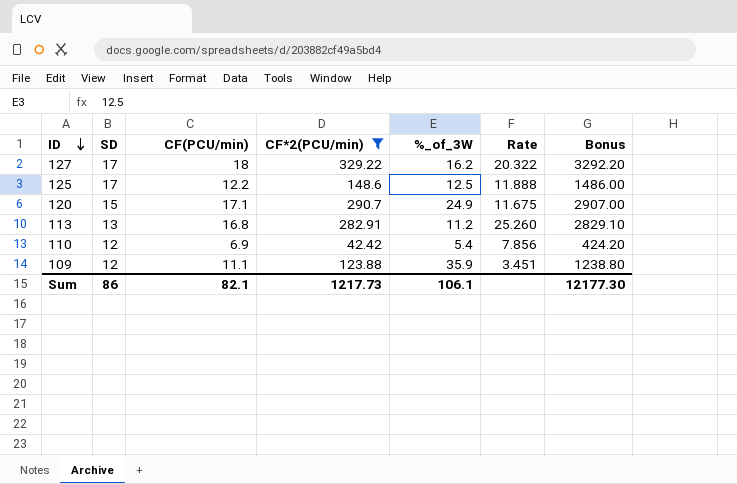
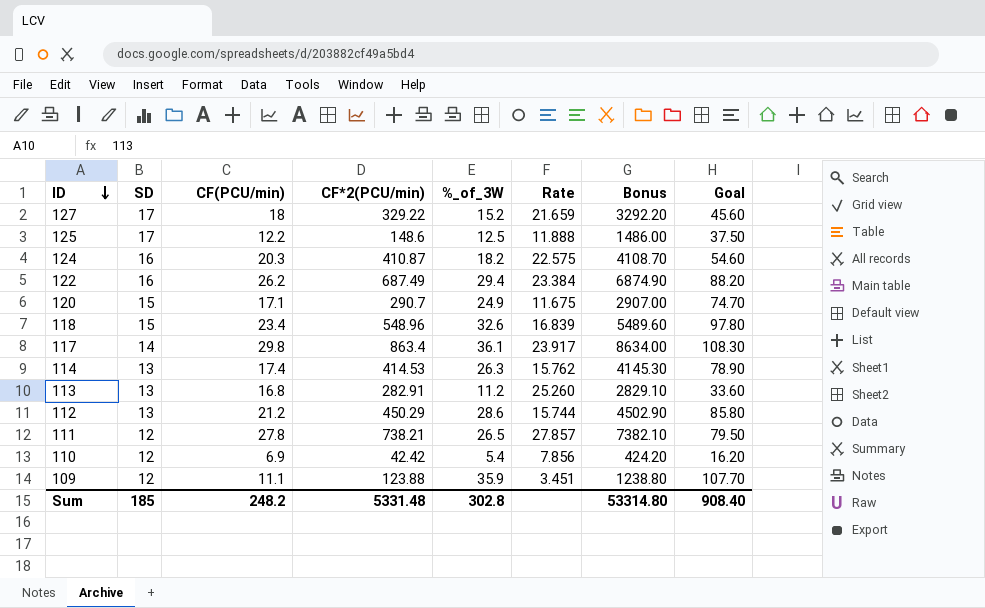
filter: CF*2(PCU/min) <= 329.22 -> none
column Goal | formula: none -> [%_of_3W] * 3
127 | %_of_3W: 16.2 -> 15.2
127 | Rate: 20.322 -> 21.659
Sum | SD: 86 -> 185
Sum | CF(PCU/min): 82.1 -> 248.2
Sum | CF*2(PCU/min): 1217.73 -> 5331.48
Sum | %_of_3W: 106.1 -> 302.8
Sum | Bonus: 12177.30 -> 53314.80

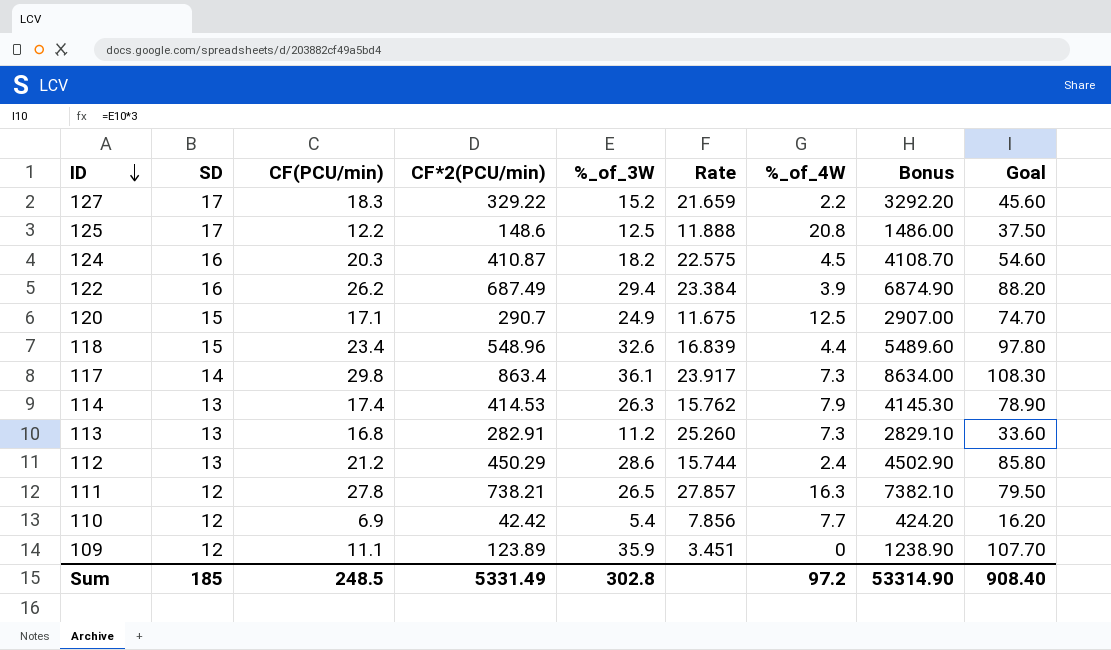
column %_of_4W | position: none -> 7
127 | CF(PCU/min): 18 -> 18.3
109 | CF*2(PCU/min): 123.88 -> 123.89
109 | Bonus: 1238.80 -> 1238.90
Sum | CF(PCU/min): 248.2 -> 248.5
Sum | CF*2(PCU/min): 5331.48 -> 5331.49
Sum | Bonus: 53314.80 -> 53314.90

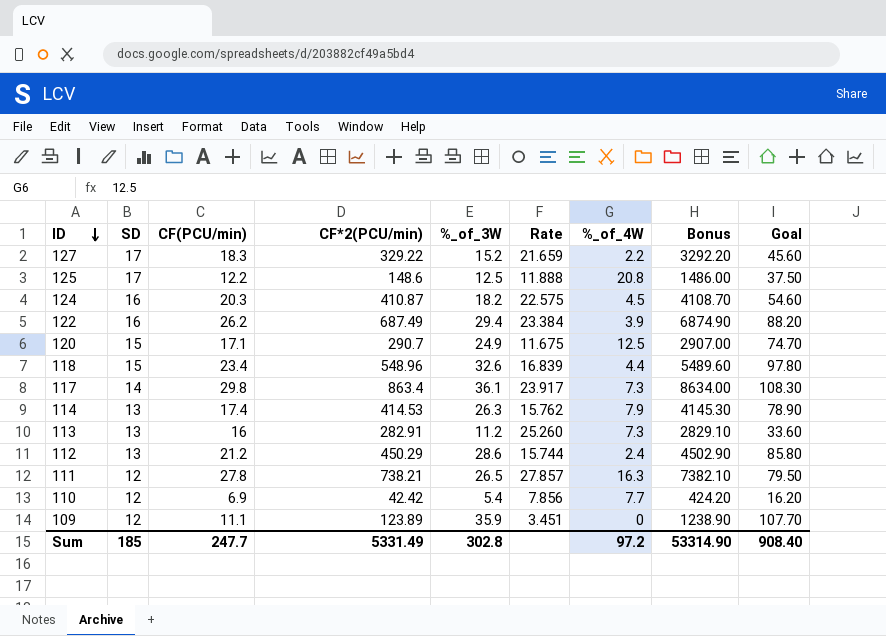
113 | CF(PCU/min): 16.8 -> 16
Sum | CF(PCU/min): 248.5 -> 247.7

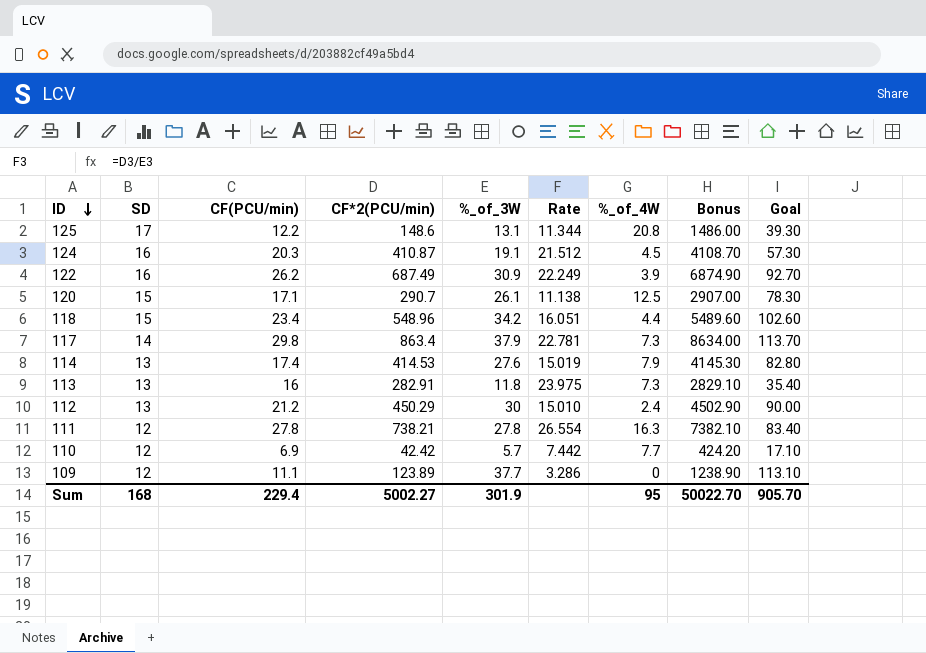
row 127: 17 | 18.3 | 329.22 | 15.2 | 21.659 | 2.2 | 3292.20 | 45.60 -> none
125 | %_of_3W: 12.5 -> 13.1
125 | Rate: 11.888 -> 11.344
125 | Goal: 37.50 -> 39.30
124 | %_of_3W: 18.2 -> 19.1
124 | Rate: 22.575 -> 21.512
124 | Goal: 54.60 -> 57.30
122 | %_of_3W: 29.4 -> 30.9
122 | Rate: 23.384 -> 22.249
122 | Goal: 88.20 -> 92.70
120 | %_of_3W: 24.9 -> 26.1
120 | Rate: 11.675 -> 11.138
120 | Goal: 74.70 -> 78.30
118 | %_of_3W: 32.6 -> 34.2
118 | Rate: 16.839 -> 16.051
118 | Goal: 97.80 -> 102.60
117 | %_of_3W: 36.1 -> 37.9
117 | Rate: 23.917 -> 22.781
117 | Goal: 108.30 -> 113.70
114 | %_of_3W: 26.3 -> 27.6
114 | Rate: 15.762 -> 15.019
114 | Goal: 78.90 -> 82.80
113 | %_of_3W: 11.2 -> 11.8
113 | Rate: 25.260 -> 23.975
113 | Goal: 33.60 -> 35.40
112 | %_of_3W: 28.6 -> 30
112 | Rate: 15.744 -> 15.010
112 | Goal: 85.80 -> 90.00
111 | %_of_3W: 26.5 -> 27.8
111 | Rate: 27.857 -> 26.554
111 | Goal: 79.50 -> 83.40
110 | %_of_3W: 5.4 -> 5.7
110 | Rate: 7.856 -> 7.442
110 | Goal: 16.20 -> 17.10
109 | %_of_3W: 35.9 -> 37.7
109 | Rate: 3.451 -> 3.286
109 | Goal: 107.70 -> 113.10
Sum | SD: 185 -> 168
Sum | CF(PCU/min): 247.7 -> 229.4
Sum | CF*2(PCU/min): 5331.49 -> 5002.27
Sum | %_of_3W: 302.8 -> 301.9
Sum | %_of_4W: 97.2 -> 95
Sum | Bonus: 53314.90 -> 50022.70
Sum | Goal: 908.40 -> 905.70

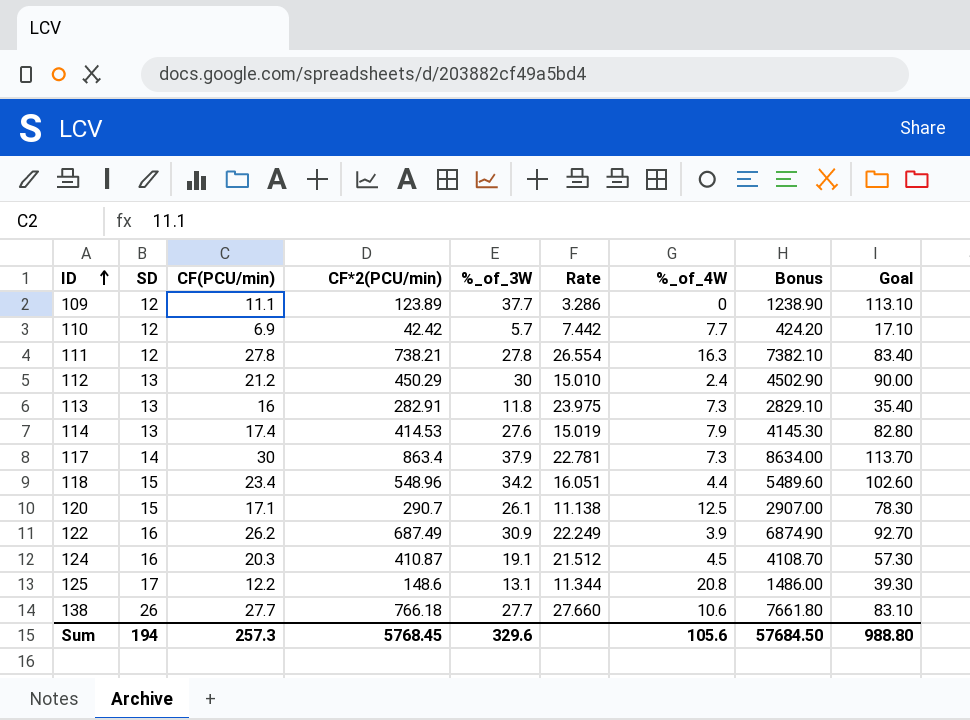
row order: ID descending -> ID ascending
117 | CF(PCU/min): 29.8 -> 30
row 138: none -> 26 | 27.7 | 766.18 | 27.7 | 27.660 | 10.6 | 7661.80 | 83.10
Sum | SD: 168 -> 194
Sum | CF(PCU/min): 229.4 -> 257.3
Sum | CF*2(PCU/min): 5002.27 -> 5768.45
Sum | %_of_3W: 301.9 -> 329.6
Sum | %_of_4W: 95 -> 105.6
Sum | Bonus: 50022.70 -> 57684.50
Sum | Goal: 905.70 -> 988.80

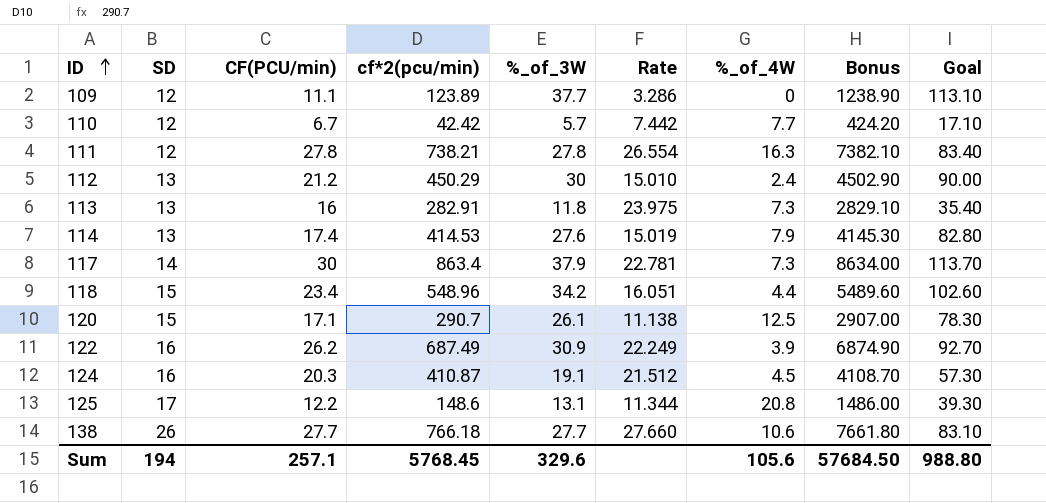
column name: CF*2(PCU/min) -> cf*2(pcu/min)
110 | CF(PCU/min): 6.9 -> 6.7
Sum | CF(PCU/min): 257.3 -> 257.1

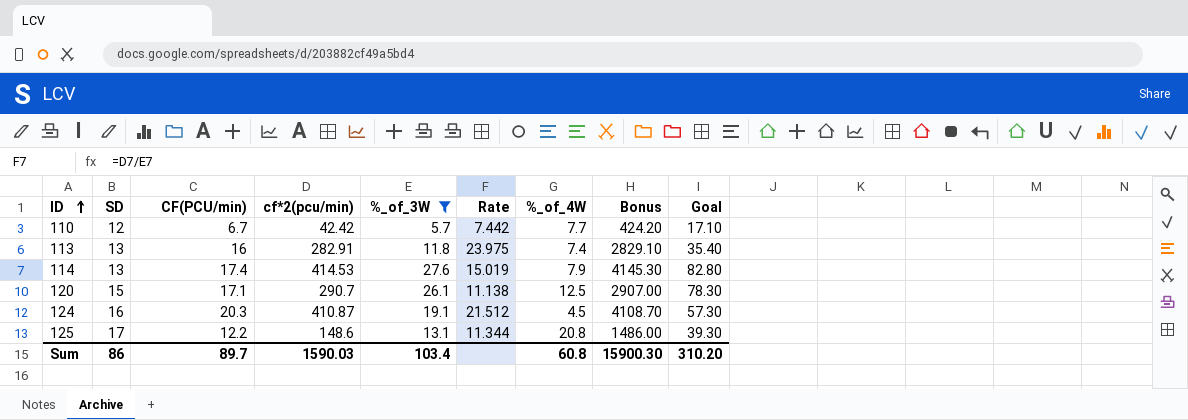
filter: none -> %_of_3W <= 27.6
113 | %_of_4W: 7.3 -> 7.4
Sum | SD: 194 -> 86
Sum | CF(PCU/min): 257.1 -> 89.7
Sum | cf*2(pcu/min): 5768.45 -> 1590.03
Sum | %_of_3W: 329.6 -> 103.4
Sum | %_of_4W: 105.6 -> 60.8
Sum | Bonus: 57684.50 -> 15900.30
Sum | Goal: 988.80 -> 310.20

